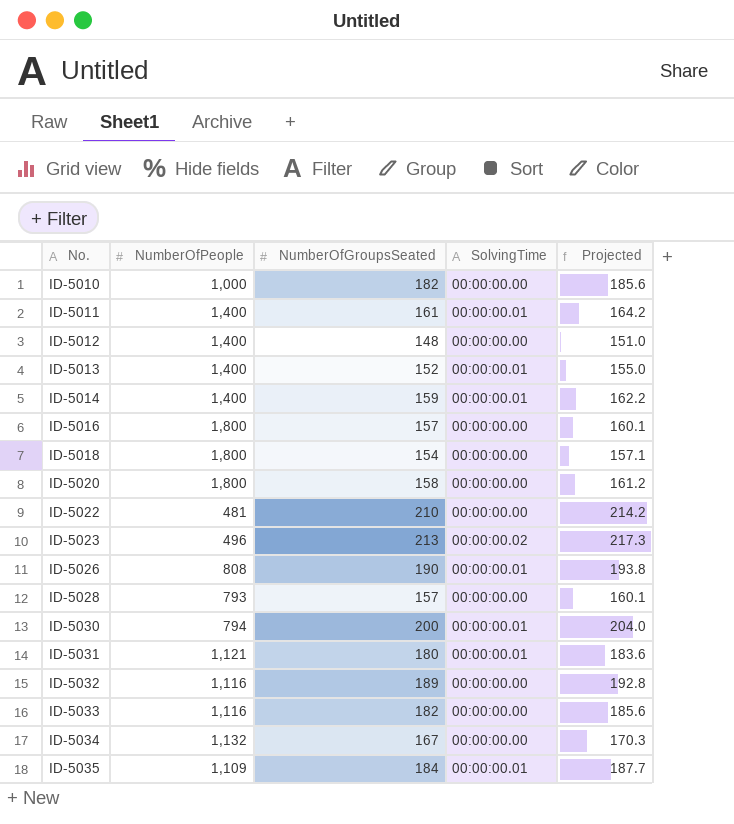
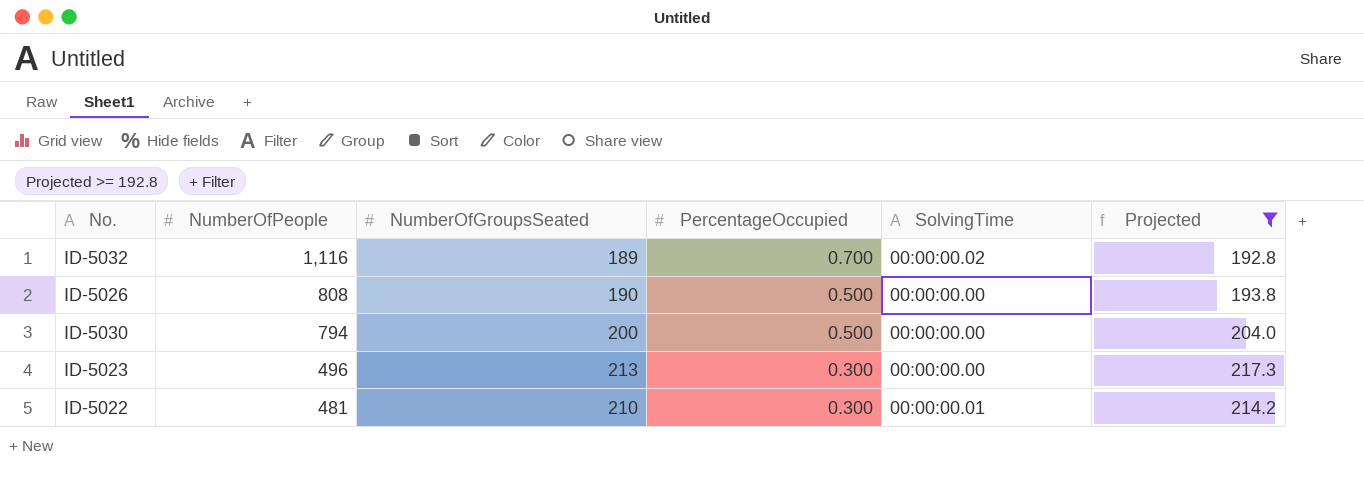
filter: none -> Projected >= 192.8
row order: No. ascending -> NumberOfPeople descending
column PercentageOccupied | position: none -> 4
ID-5032 | SolvingTime: 00:00:00.00 -> 00:00:00.02
ID-5026 | SolvingTime: 00:00:00.01 -> 00:00:00.00
ID-5030 | SolvingTime: 00:00:00.01 -> 00:00:00.00
ID-5023 | SolvingTime: 00:00:00.02 -> 00:00:00.00
ID-5022 | SolvingTime: 00:00:00.00 -> 00:00:00.01

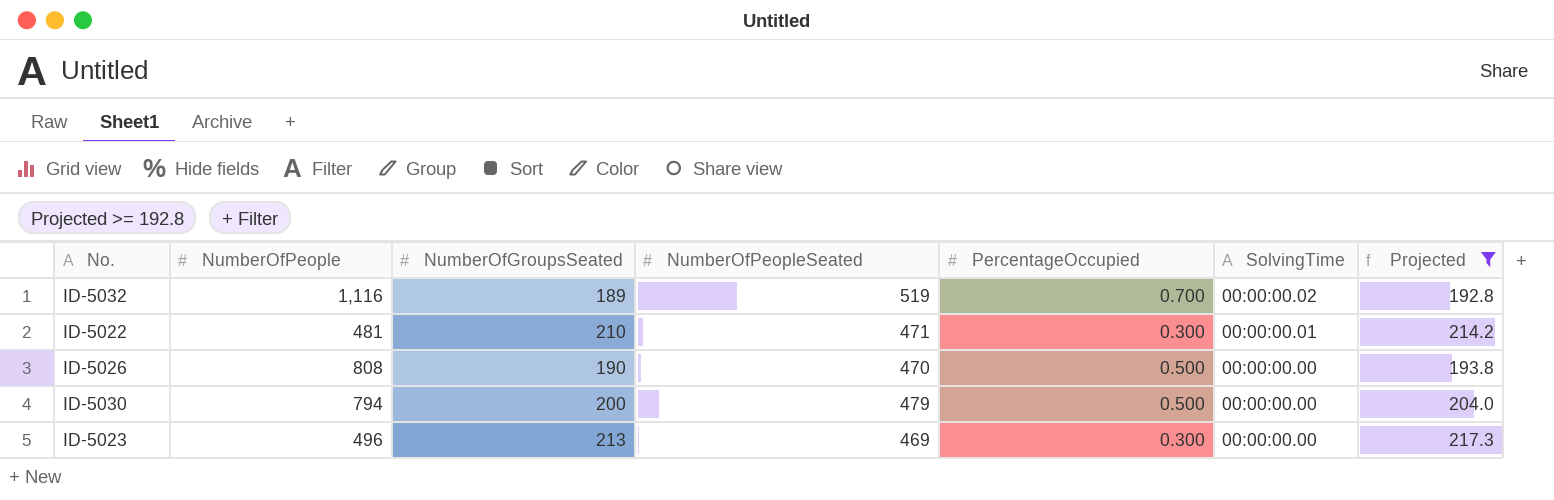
row order: NumberOfPeople descending -> SolvingTime descending
column NumberOfPeopleSeated | position: none -> 4

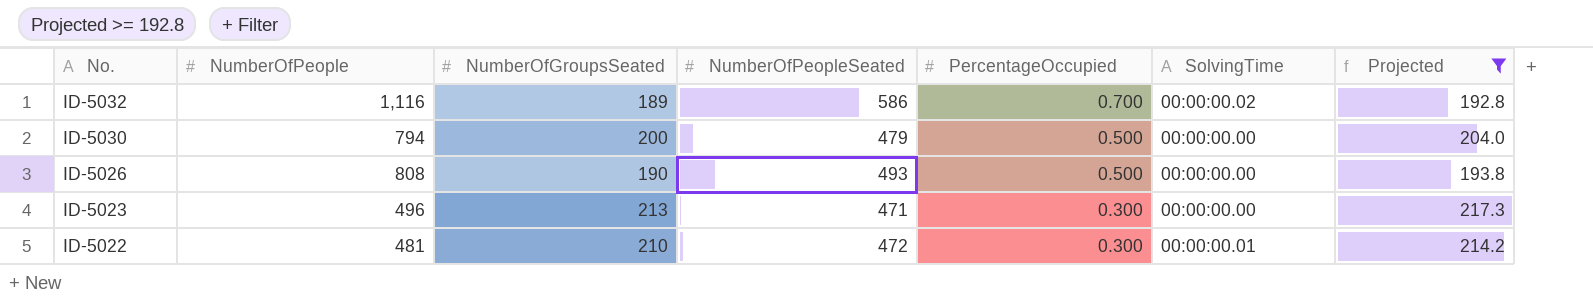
row order: SolvingTime descending -> No. descending
ID-5032 | NumberOfPeopleSeated: 519 -> 586
ID-5026 | NumberOfPeopleSeated: 470 -> 493
ID-5023 | NumberOfPeopleSeated: 469 -> 471
ID-5022 | NumberOfPeopleSeated: 471 -> 472

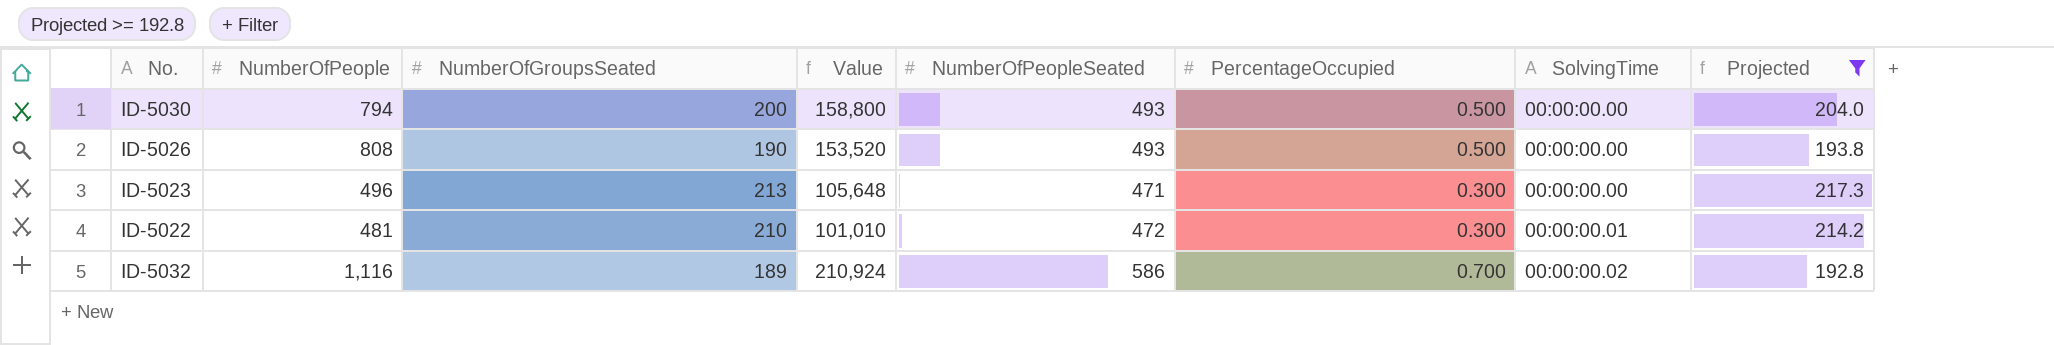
row order: No. descending -> SolvingTime ascending
column Value | formula: none -> [NumberOfPeople] * [NumberOfGroupsSeated]
ID-5030 | NumberOfPeopleSeated: 479 -> 493

